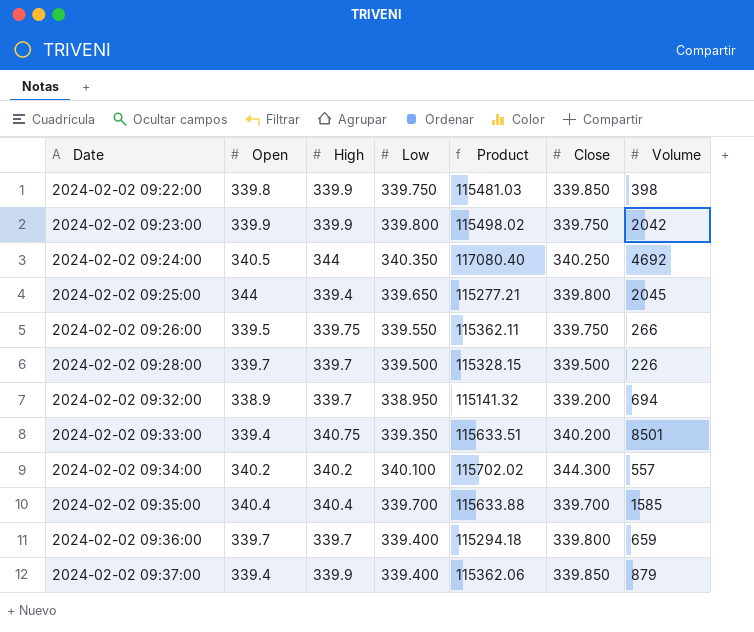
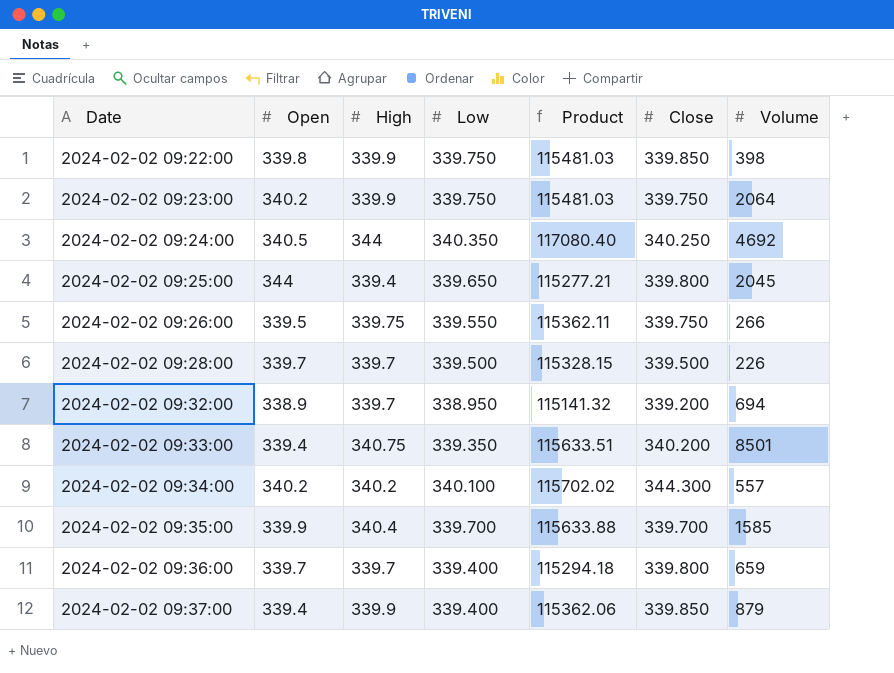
2024-02-02 09:23:00 | Open: 339.9 -> 340.2
2024-02-02 09:23:00 | Low: 339.800 -> 339.750
2024-02-02 09:23:00 | Product: 115498.02 -> 115481.03
2024-02-02 09:23:00 | Volume: 2042 -> 2064
2024-02-02 09:35:00 | Open: 340.4 -> 339.9

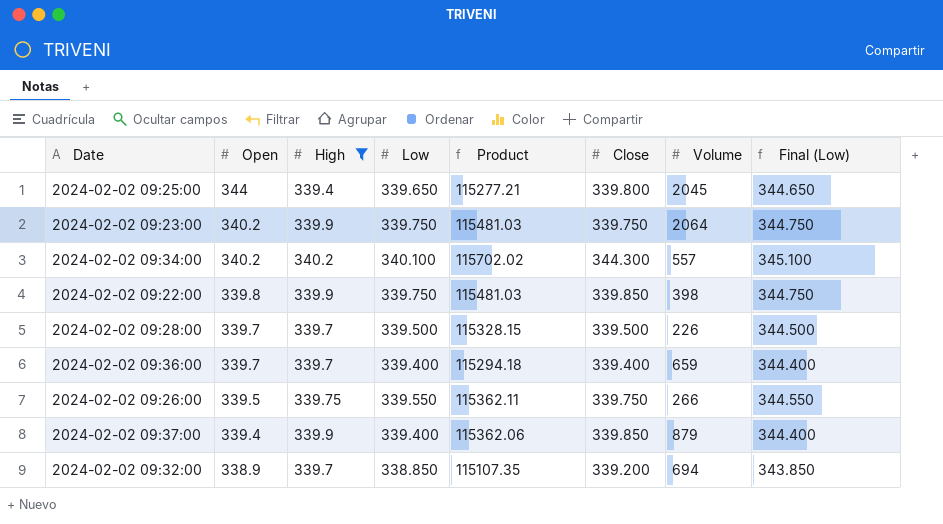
filter: none -> High <= 340.2
row order: Date ascending -> Open descending
column Final (Low) | formula: none -> [Low] + 5
2024-02-02 09:36:00 | Close: 339.800 -> 339.400
2024-02-02 09:32:00 | Low: 338.950 -> 338.850
2024-02-02 09:32:00 | Product: 115141.32 -> 115107.35

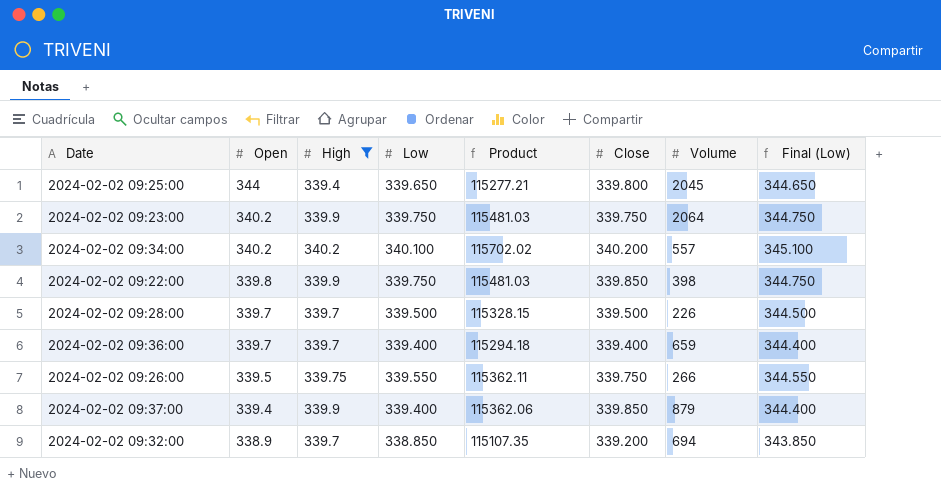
2024-02-02 09:34:00 | Close: 344.300 -> 340.200

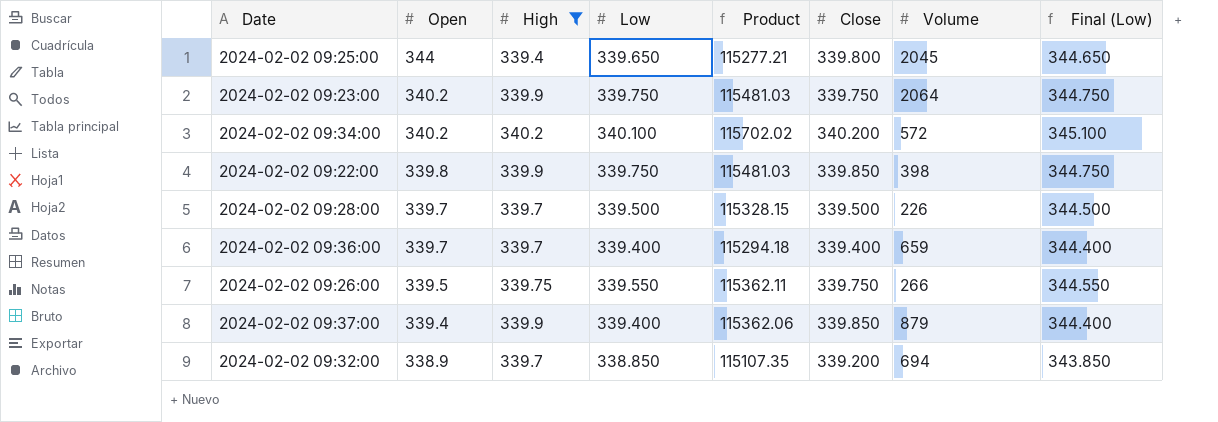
2024-02-02 09:34:00 | Volume: 557 -> 572

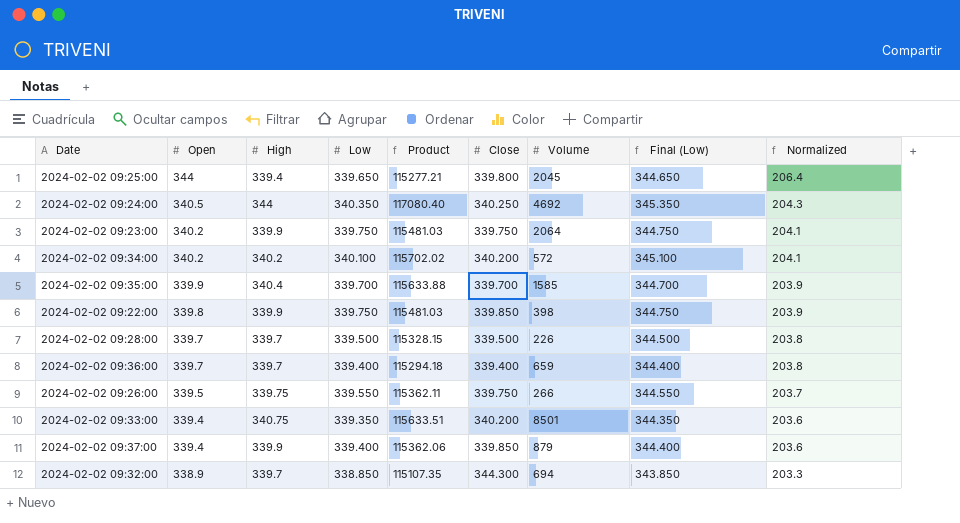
filter: High <= 340.2 -> none
column Normalized | formula: none -> [Open] * 0.6
2024-02-02 09:32:00 | Close: 339.200 -> 344.300

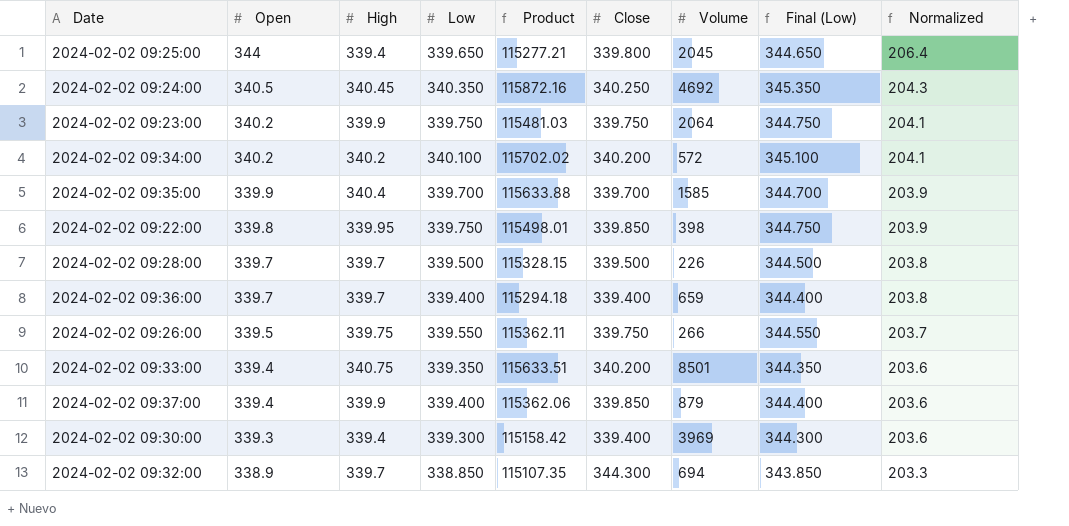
2024-02-02 09:24:00 | High: 344 -> 340.45
2024-02-02 09:24:00 | Product: 117080.40 -> 115872.16
2024-02-02 09:22:00 | High: 339.9 -> 339.95
2024-02-02 09:22:00 | Product: 115481.03 -> 115498.01
row 2024-02-02 09:30:00: none -> 339.3 | 339.4 | 339.300 | 115158.42 | 339.400 | 3969 | 344.300 | 203.6

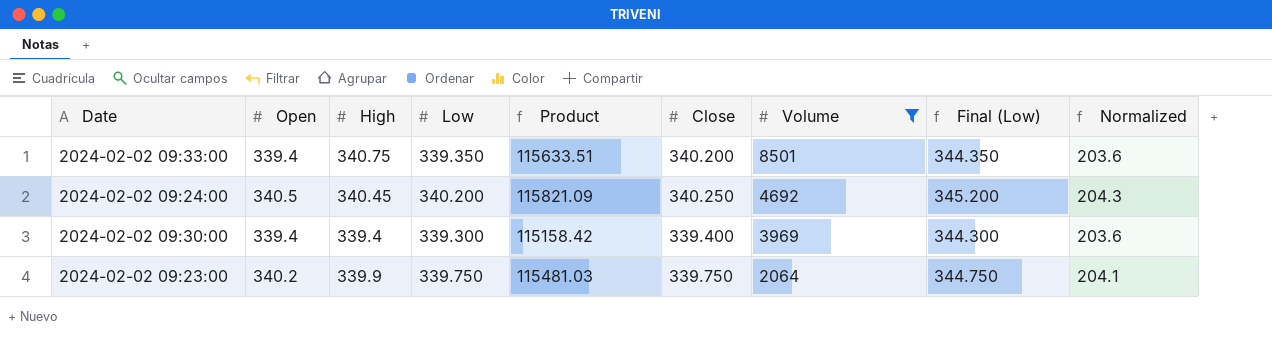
filter: none -> Volume >= 2064
row order: Open descending -> Volume descending
2024-02-02 09:24:00 | Low: 340.350 -> 340.200
2024-02-02 09:24:00 | Product: 115872.16 -> 115821.09
2024-02-02 09:24:00 | Final (Low): 345.350 -> 345.200
2024-02-02 09:30:00 | Open: 339.3 -> 339.4

